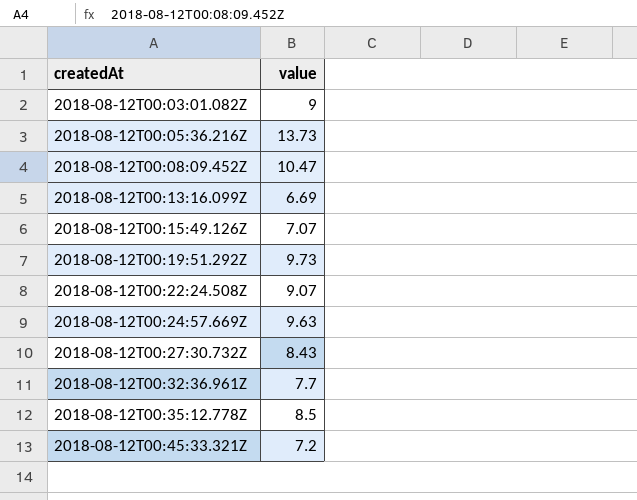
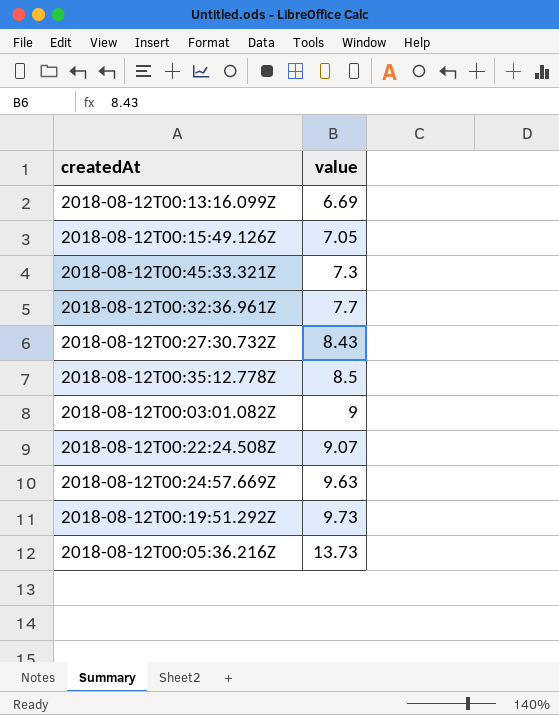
row order: createdAt ascending -> value ascending
row 2018-08-12T00:08:09.452Z: 10.47 -> none
2018-08-12T00:15:49.126Z | value: 7.07 -> 7.05
2018-08-12T00:45:33.321Z | value: 7.2 -> 7.3

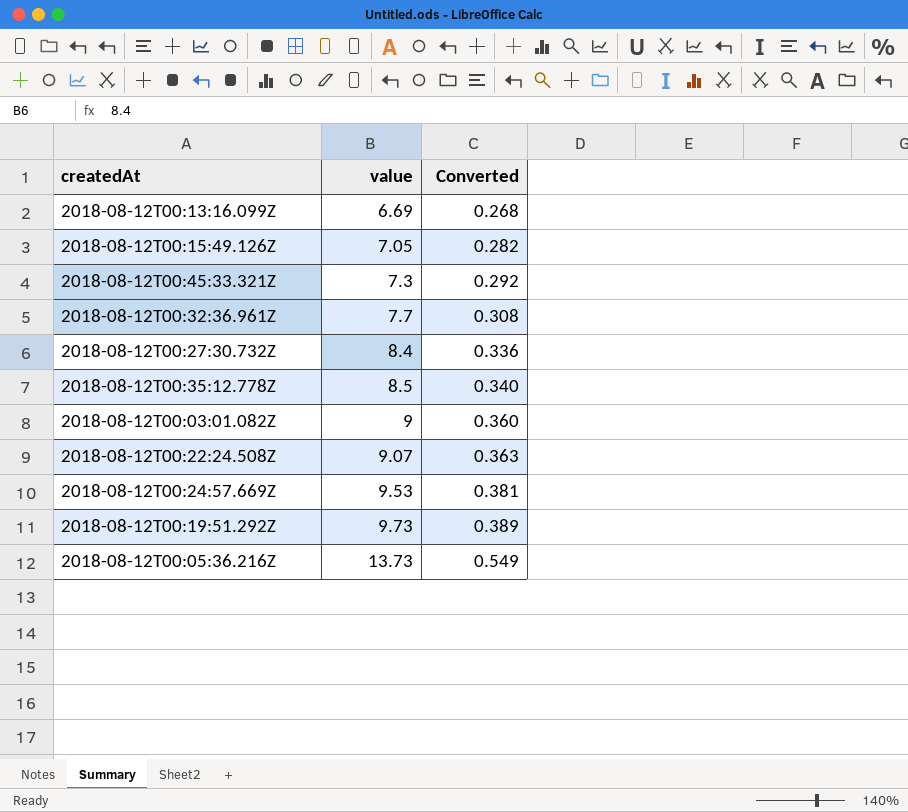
column Converted | formula: none -> [value] * 0.04
2018-08-12T00:27:30.732Z | value: 8.43 -> 8.4
2018-08-12T00:24:57.669Z | value: 9.63 -> 9.53

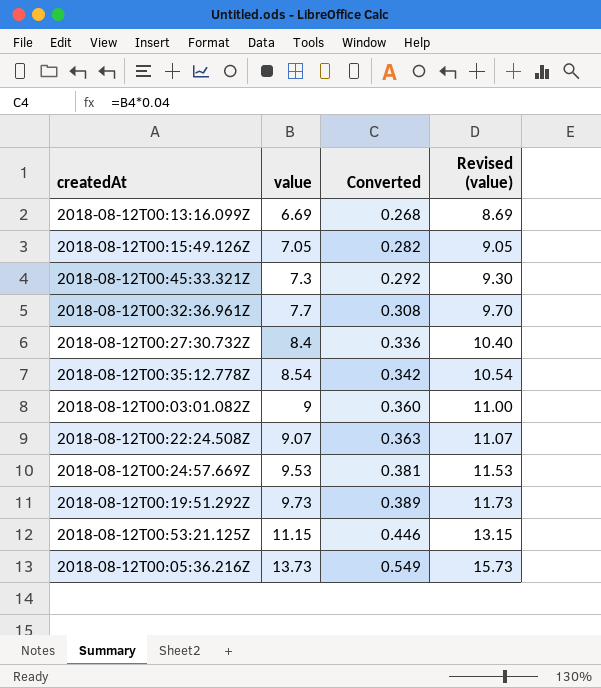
column Revised (value) | formula: none -> [value] + 2
2018-08-12T00:35:12.778Z | value: 8.5 -> 8.54
2018-08-12T00:35:12.778Z | Converted: 0.340 -> 0.342
row 2018-08-12T00:53:21.125Z: none -> 11.15 | 0.446 | 13.15

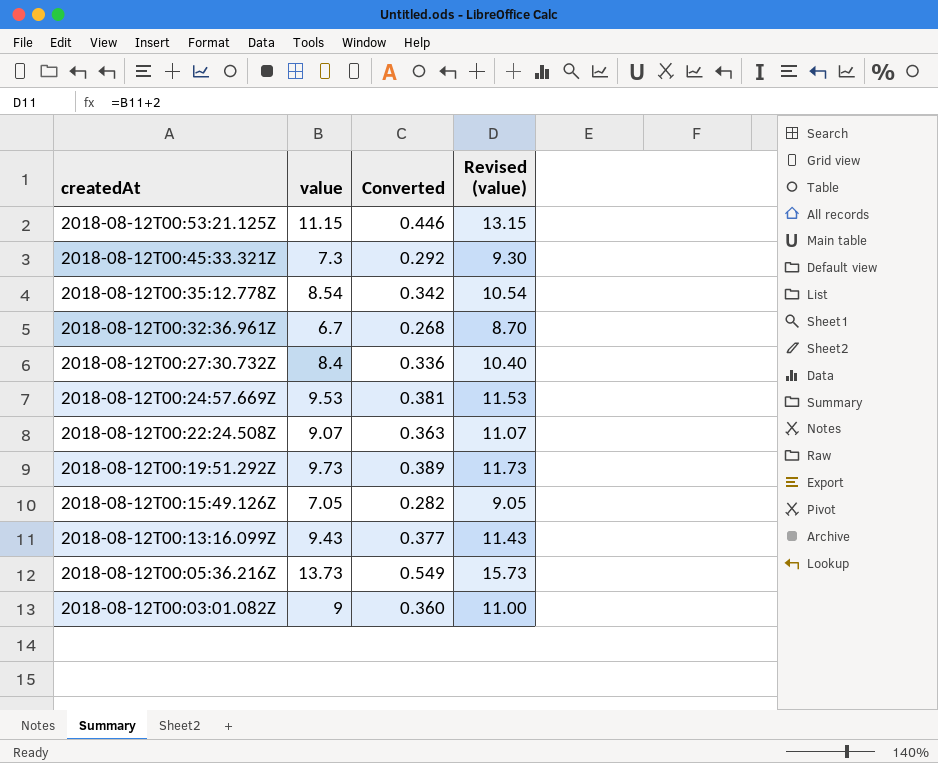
row order: value ascending -> createdAt descending
2018-08-12T00:32:36.961Z | value: 7.7 -> 6.7
2018-08-12T00:32:36.961Z | Converted: 0.308 -> 0.268
2018-08-12T00:32:36.961Z | Revised (value): 9.70 -> 8.70
2018-08-12T00:13:16.099Z | value: 6.69 -> 9.43
2018-08-12T00:13:16.099Z | Converted: 0.268 -> 0.377
2018-08-12T00:13:16.099Z | Revised (value): 8.69 -> 11.43

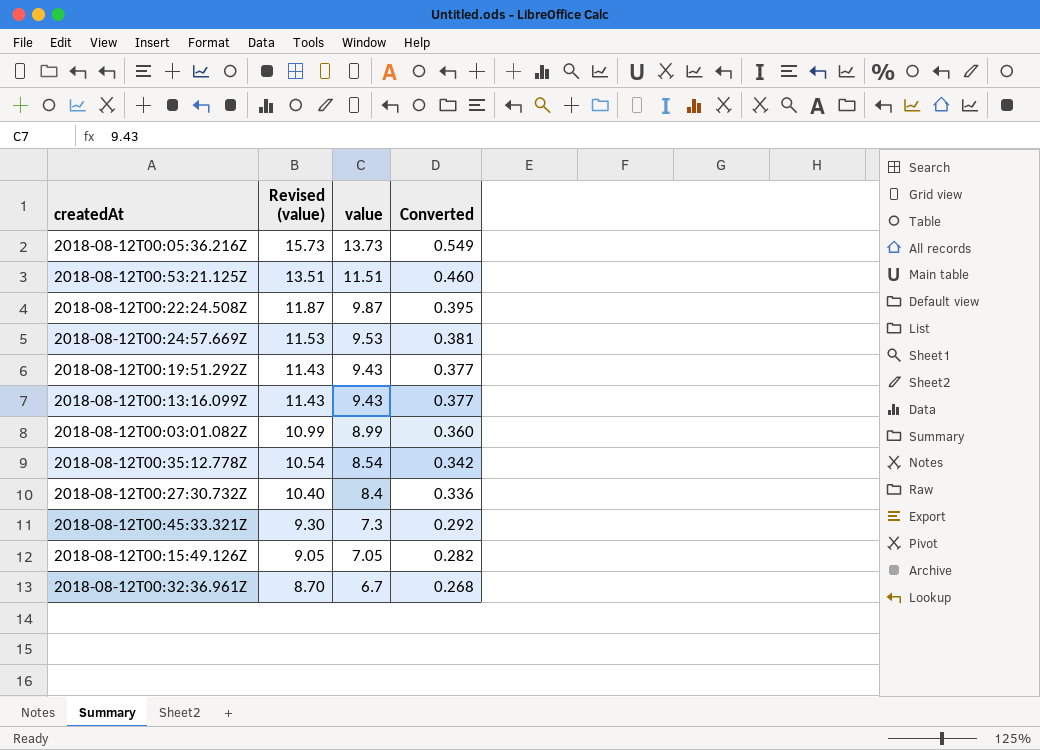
row order: createdAt descending -> Revised (value) descending
column Revised (value) | position: 4 -> 2
2018-08-12T00:53:21.125Z | Revised (value): 13.15 -> 13.51
2018-08-12T00:53:21.125Z | value: 11.15 -> 11.51
2018-08-12T00:53:21.125Z | Converted: 0.446 -> 0.460
2018-08-12T00:22:24.508Z | Revised (value): 11.07 -> 11.87
2018-08-12T00:22:24.508Z | value: 9.07 -> 9.87
2018-08-12T00:22:24.508Z | Converted: 0.363 -> 0.395
2018-08-12T00:19:51.292Z | Revised (value): 11.73 -> 11.43
2018-08-12T00:19:51.292Z | value: 9.73 -> 9.43
2018-08-12T00:19:51.292Z | Converted: 0.389 -> 0.377
2018-08-12T00:03:01.082Z | Revised (value): 11.00 -> 10.99
2018-08-12T00:03:01.082Z | value: 9 -> 8.99

